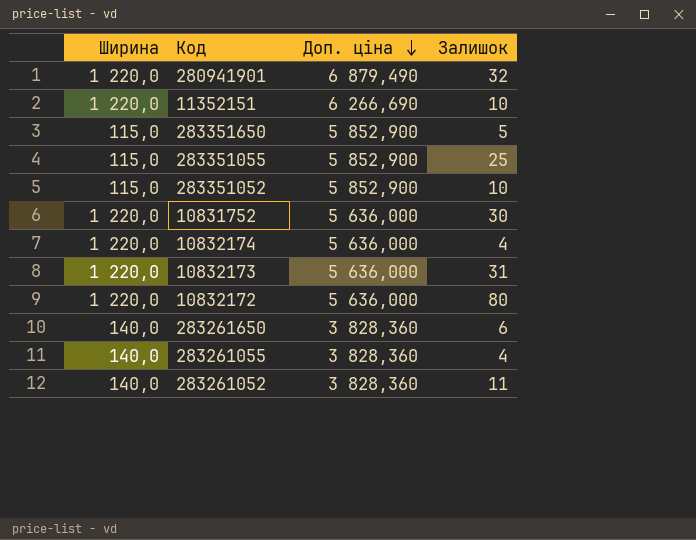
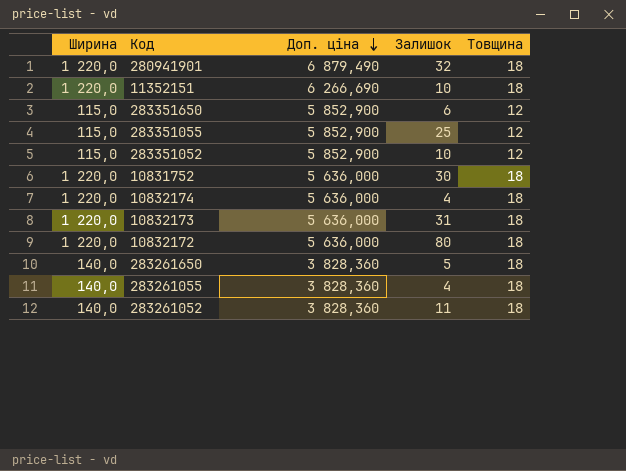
column Товщина | position: none -> 5
283351650 | Залишок: 5 -> 6
283261650 | Залишок: 6 -> 5

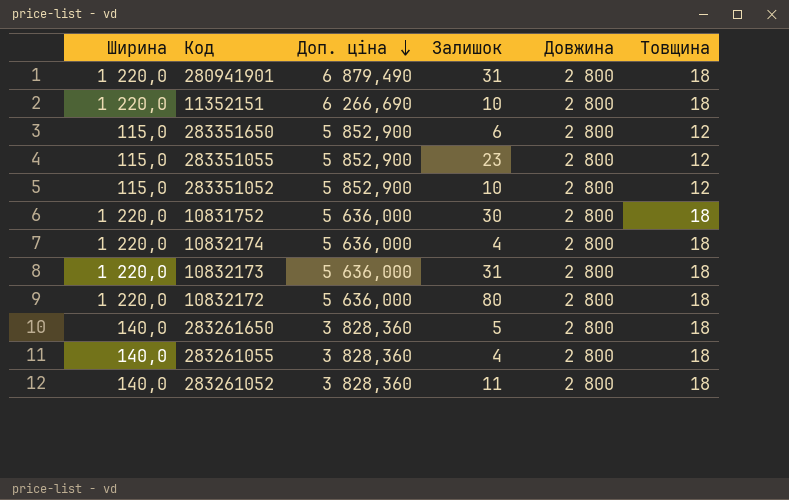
column Довжина | position: none -> 5
280941901 | Залишок: 32 -> 31
283351055 | Залишок: 25 -> 23

